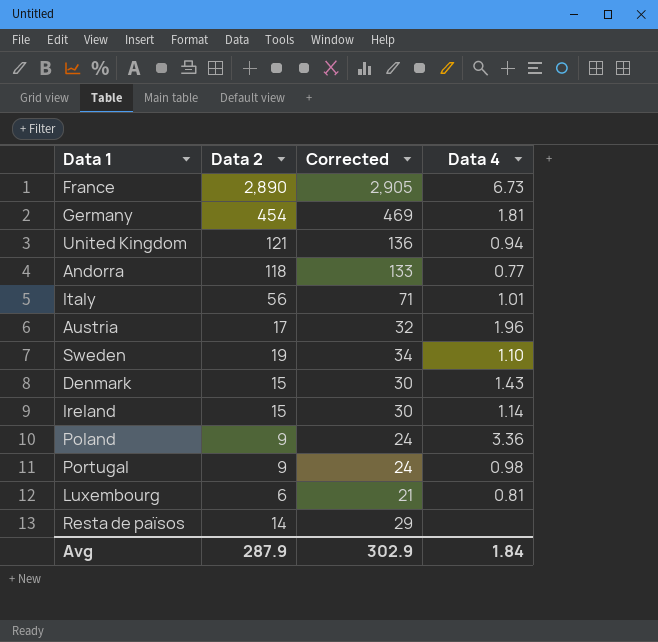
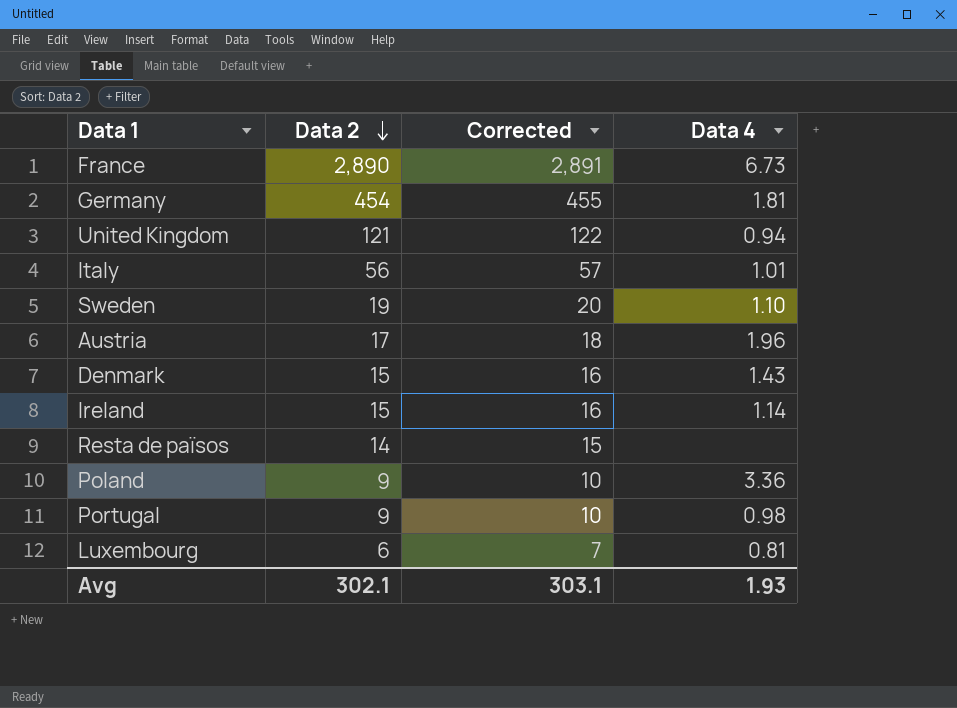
row order: none -> Data 2 descending
column Corrected | formula: [Data 2] + 15 -> [Data 2] + 1
row Andorra: 118 | 133 | 0.77 -> none
Avg | Data 2: 287.9 -> 302.1
Avg | Corrected: 302.9 -> 303.1
Avg | Data 4: 1.84 -> 1.93

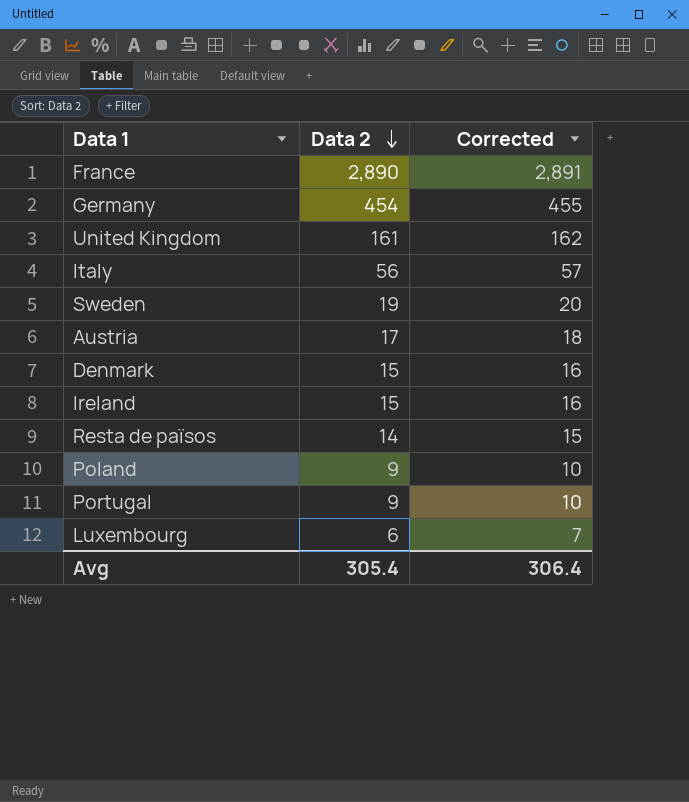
column Data 4 | position: 4 -> none
United Kingdom | Data 2: 121 -> 161
United Kingdom | Corrected: 122 -> 162
Avg | Data 2: 302.1 -> 305.4
Avg | Corrected: 303.1 -> 306.4

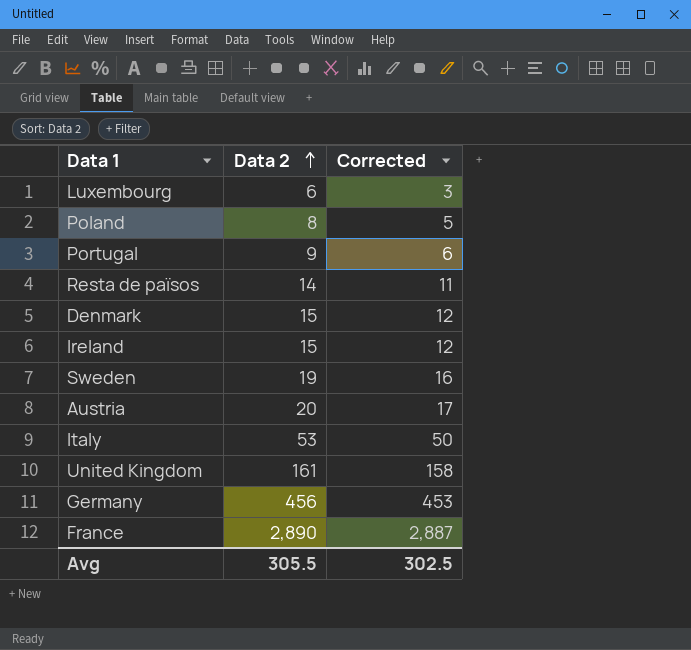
row order: Data 2 descending -> Data 2 ascending
column Corrected | formula: [Data 2] + 1 -> [Data 2] - 3
Poland | Data 2: 9 -> 8
Austria | Data 2: 17 -> 20
Italy | Data 2: 56 -> 53
Germany | Data 2: 454 -> 456
Avg | Data 2: 305.4 -> 305.5
Avg | Corrected: 306.4 -> 302.5

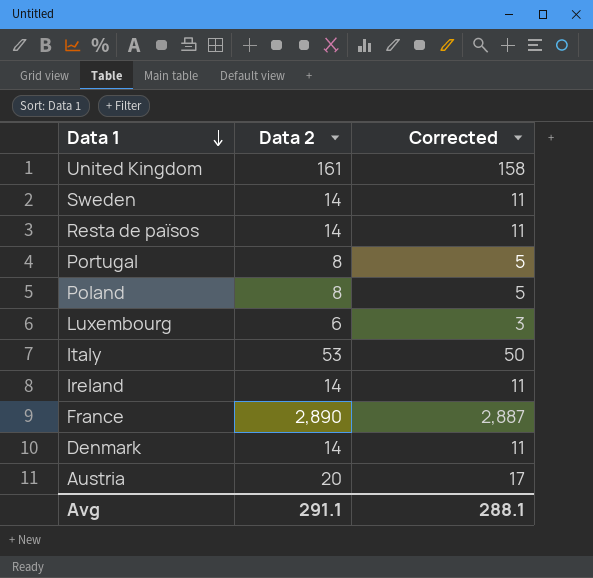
row order: Data 2 ascending -> Data 1 descending
row Germany: 456 | 453 -> none
Sweden | Data 2: 19 -> 14
Sweden | Corrected: 16 -> 11
Portugal | Data 2: 9 -> 8
Portugal | Corrected: 6 -> 5
Ireland | Data 2: 15 -> 14
Ireland | Corrected: 12 -> 11
Denmark | Data 2: 15 -> 14
Denmark | Corrected: 12 -> 11
Avg | Data 2: 305.5 -> 291.1
Avg | Corrected: 302.5 -> 288.1

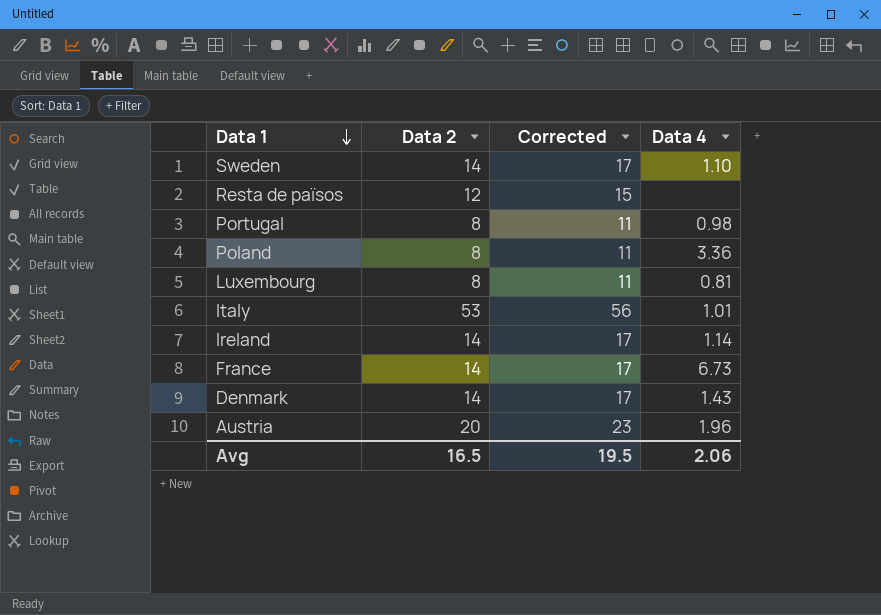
column Corrected | formula: [Data 2] - 3 -> [Data 2] + 3
column Data 4 | position: none -> 4
row United Kingdom: 161 | 158 -> none
Resta de països | Data 2: 14 -> 12
Luxembourg | Data 2: 6 -> 8
France | Data 2: 2,890 -> 14
Avg | Data 2: 291.1 -> 16.5
Avg | Corrected: 288.1 -> 19.5

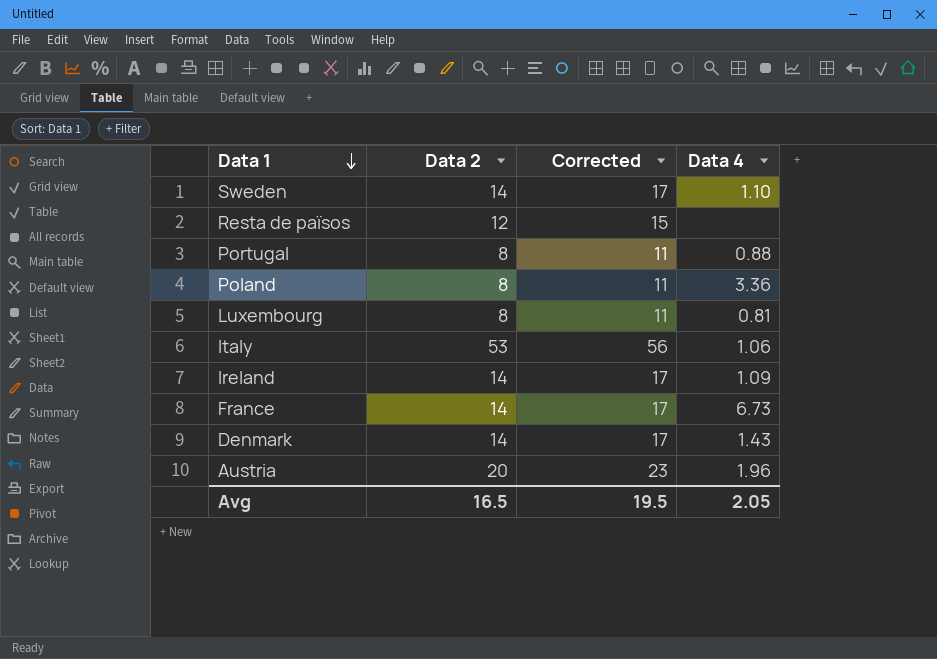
Portugal | Data 4: 0.98 -> 0.88
Italy | Data 4: 1.01 -> 1.06
Ireland | Data 4: 1.14 -> 1.09
Avg | Data 4: 2.06 -> 2.05

